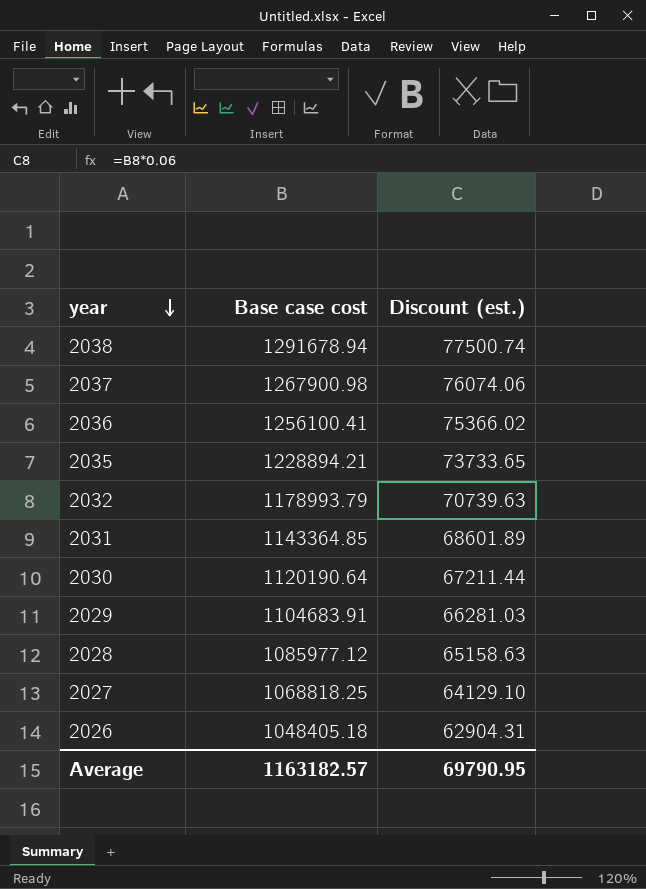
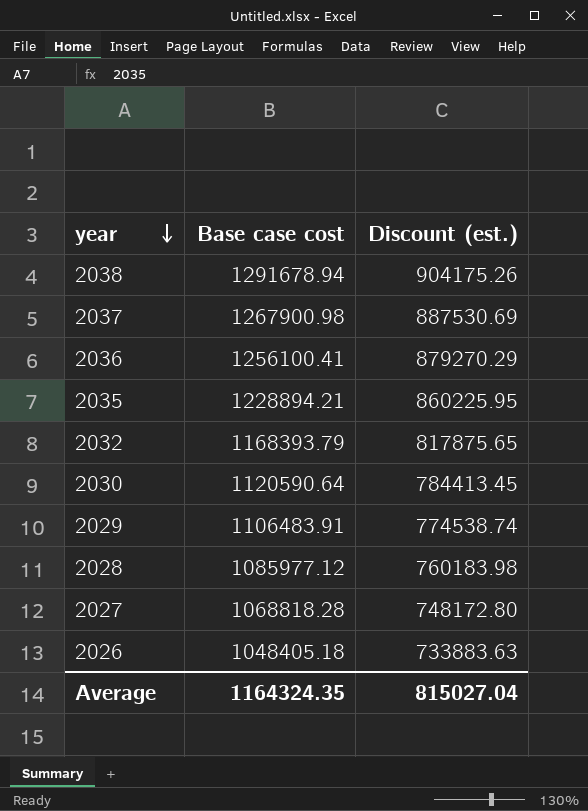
column Discount (est.) | formula: [Base case cost] * 0.06 -> [Base case cost] * 0.7
row 2031: 1143364.85 | 68601.89 -> none
2032 | Base case cost: 1178993.79 -> 1168393.79
2030 | Base case cost: 1120190.64 -> 1120590.64
2029 | Base case cost: 1104683.91 -> 1106483.91
2027 | Base case cost: 1068818.25 -> 1068818.28
Average | Base case cost: 1163182.57 -> 1164324.35
Average | Discount (est.): 69790.95 -> 815027.04

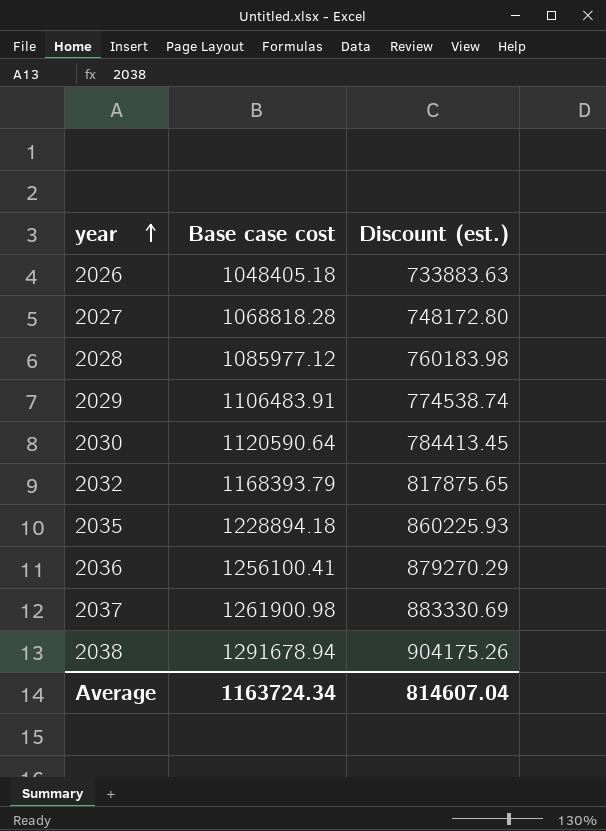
row order: year descending -> year ascending
2035 | Base case cost: 1228894.21 -> 1228894.18
2035 | Discount (est.): 860225.95 -> 860225.93
2037 | Base case cost: 1267900.98 -> 1261900.98
2037 | Discount (est.): 887530.69 -> 883330.69
Average | Base case cost: 1164324.35 -> 1163724.34
Average | Discount (est.): 815027.04 -> 814607.04

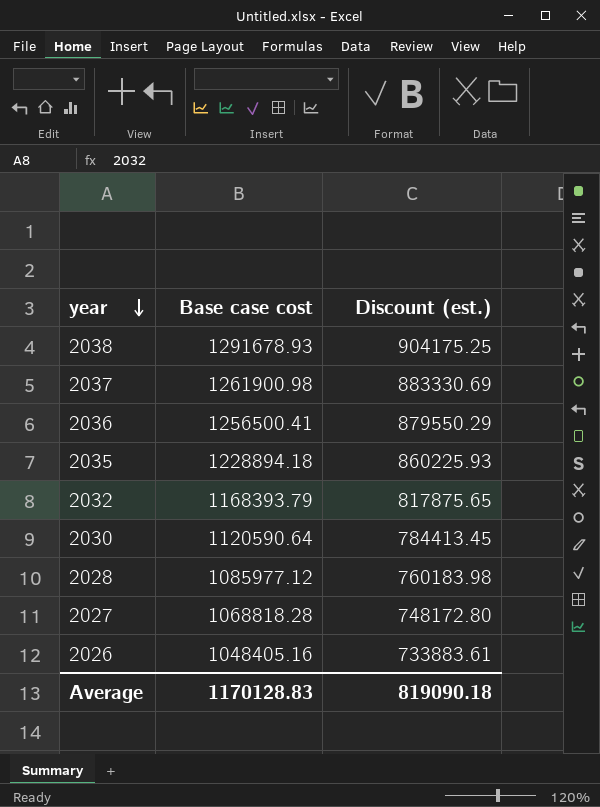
row order: year ascending -> year descending
row 2029: 1106483.91 | 774538.74 -> none
2038 | Base case cost: 1291678.94 -> 1291678.93
2038 | Discount (est.): 904175.26 -> 904175.25
2036 | Base case cost: 1256100.41 -> 1256500.41
2036 | Discount (est.): 879270.29 -> 879550.29
2026 | Base case cost: 1048405.18 -> 1048405.16
2026 | Discount (est.): 733883.63 -> 733883.61
Average | Base case cost: 1163724.34 -> 1170128.83
Average | Discount (est.): 814607.04 -> 819090.18

